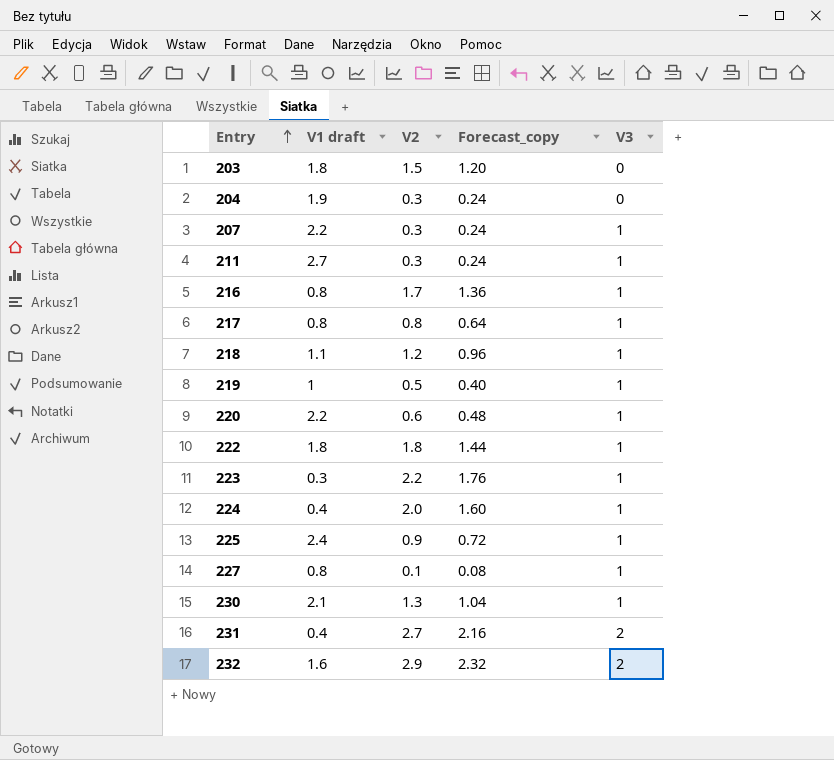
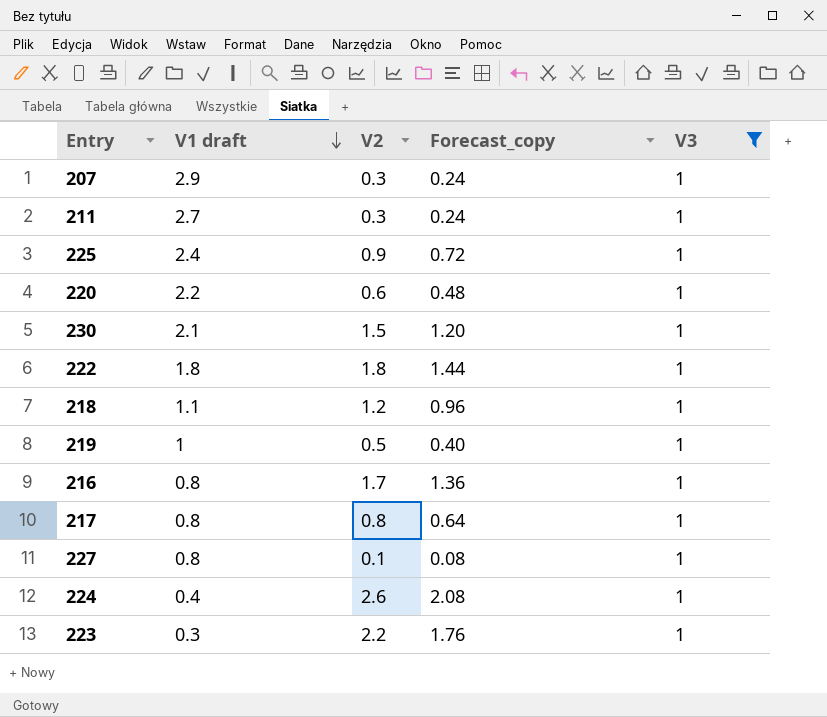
filter: none -> V3 = 1
row order: Entry ascending -> V1 draft descending
207 | V1 draft: 2.2 -> 2.9
230 | V2: 1.3 -> 1.5
230 | Forecast_copy: 1.04 -> 1.20
224 | V2: 2.0 -> 2.6
224 | Forecast_copy: 1.60 -> 2.08

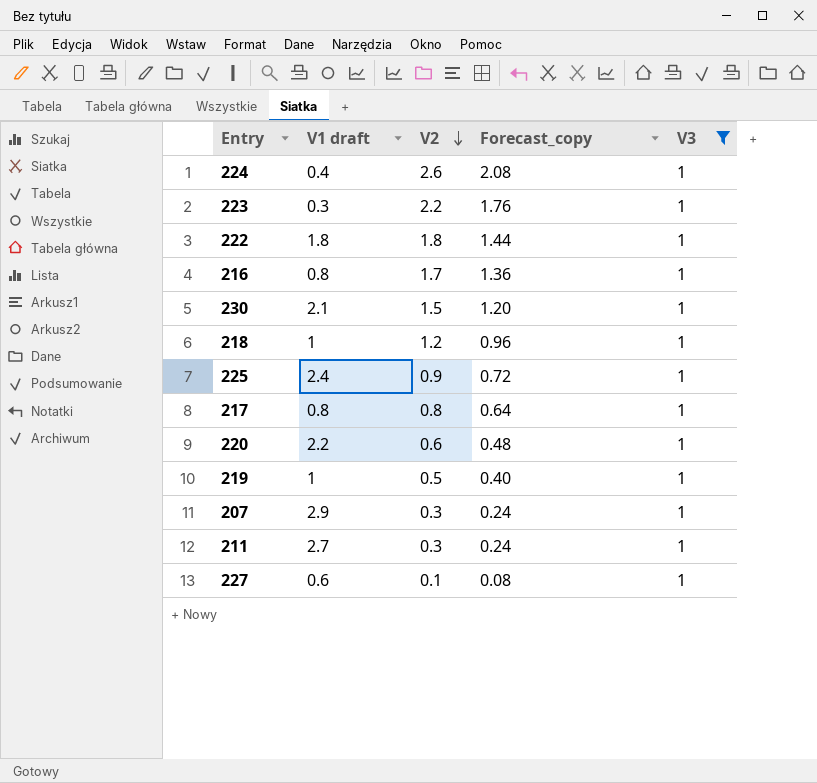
row order: V1 draft descending -> V2 descending
218 | V1 draft: 1.1 -> 1
227 | V1 draft: 0.8 -> 0.6

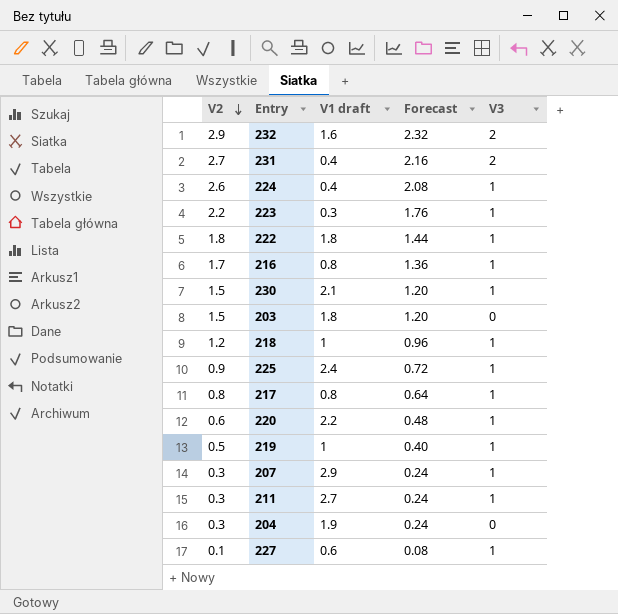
filter: V3 = 1 -> none
column V2 | position: 3 -> 1
column name: Forecast_copy -> Forecast

